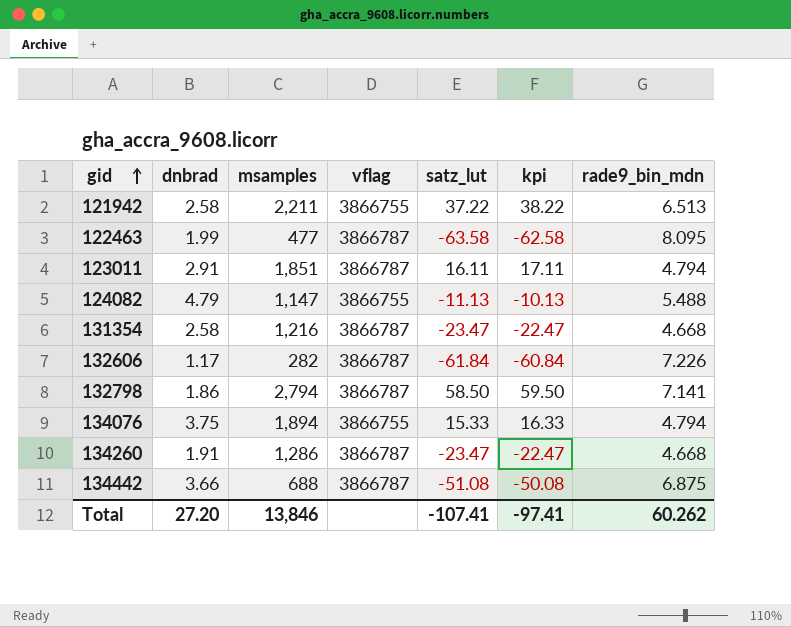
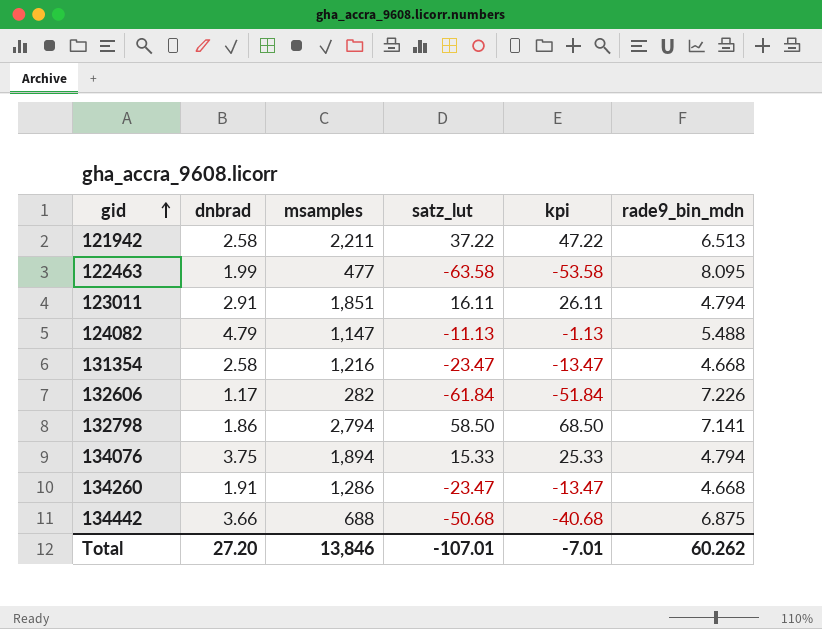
column vflag | position: 4 -> none
column kpi | formula: [satz_lut] + 1 -> [satz_lut] + 10
134442 | satz_lut: -51.08 -> -50.68
Total | satz_lut: -107.41 -> -107.01
Total | kpi: -97.41 -> -7.01

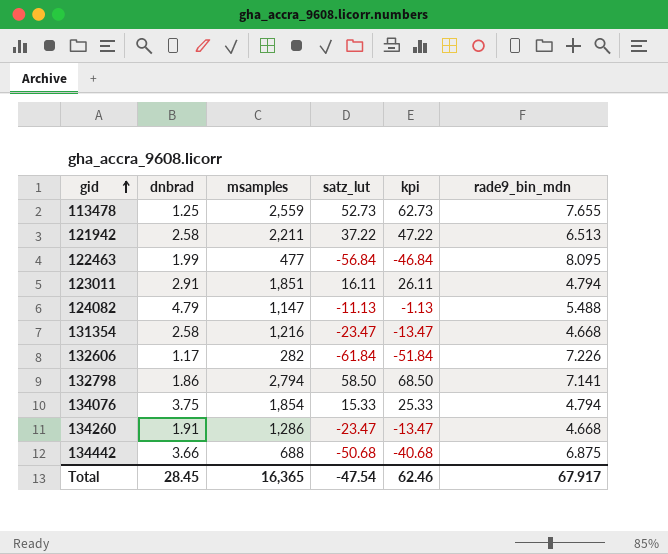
row 113478: none -> 1.25 | 2,559 | 52.73 | 62.73 | 7.655
122463 | satz_lut: -63.58 -> -56.84
122463 | kpi: -53.58 -> -46.84
134076 | msamples: 1,894 -> 1,854
Total | dnbrad: 27.20 -> 28.45
Total | msamples: 13,846 -> 16,365
Total | satz_lut: -107.01 -> -47.54
Total | kpi: -7.01 -> 62.46
Total | rade9_bin_mdn: 60.262 -> 67.917

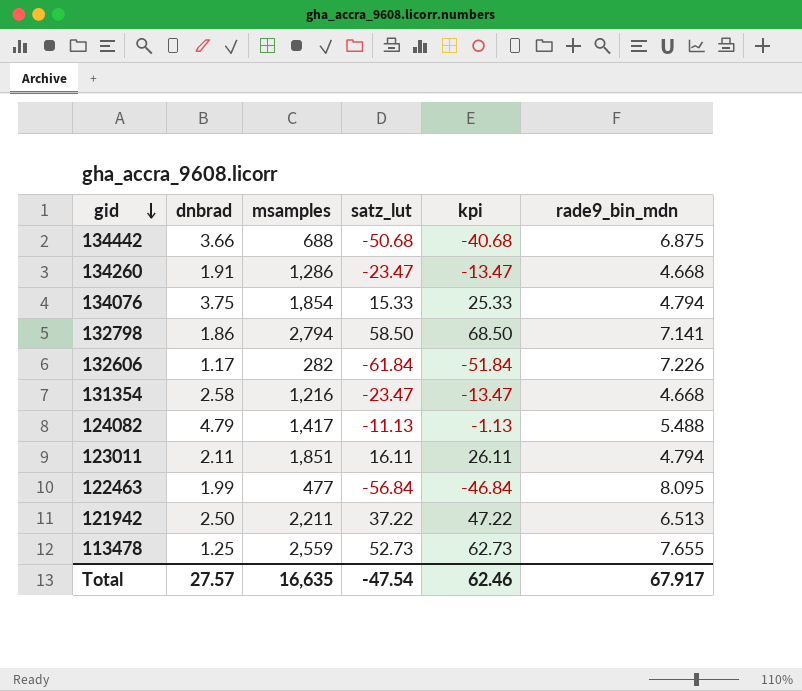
row order: gid ascending -> gid descending
124082 | msamples: 1,147 -> 1,417
123011 | dnbrad: 2.91 -> 2.11
121942 | dnbrad: 2.58 -> 2.50
Total | dnbrad: 28.45 -> 27.57
Total | msamples: 16,365 -> 16,635

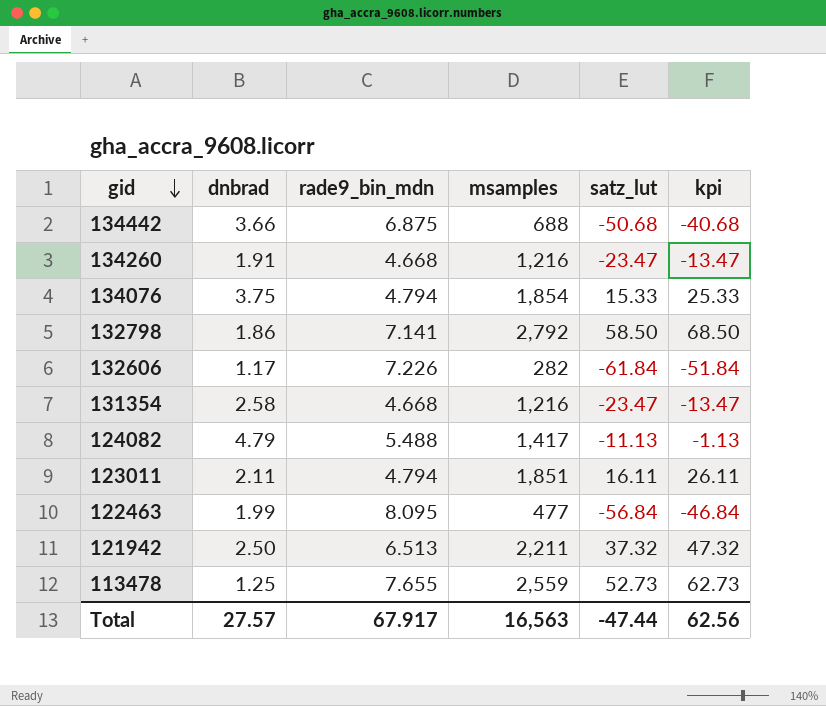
column rade9_bin_mdn | position: 6 -> 3
134260 | msamples: 1,286 -> 1,216
132798 | msamples: 2,794 -> 2,792
121942 | satz_lut: 37.22 -> 37.32
121942 | kpi: 47.22 -> 47.32
Total | msamples: 16,635 -> 16,563
Total | satz_lut: -47.54 -> -47.44
Total | kpi: 62.46 -> 62.56

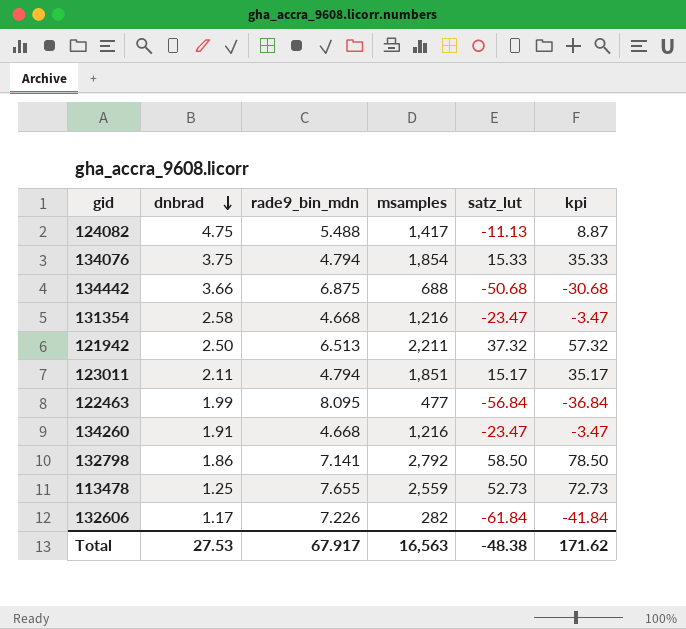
row order: gid descending -> dnbrad descending
column kpi | formula: [satz_lut] + 10 -> [satz_lut] + 20
124082 | dnbrad: 4.79 -> 4.75
123011 | satz_lut: 16.11 -> 15.17
Total | dnbrad: 27.57 -> 27.53
Total | satz_lut: -47.44 -> -48.38
Total | kpi: 62.56 -> 171.62

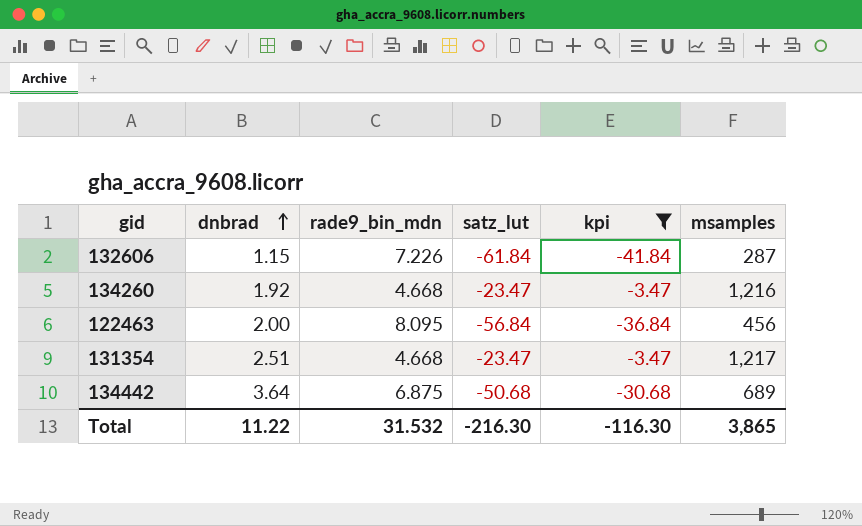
filter: none -> kpi <= -3.47
row order: dnbrad descending -> dnbrad ascending
column msamples | position: 4 -> 6
132606 | dnbrad: 1.17 -> 1.15
132606 | msamples: 282 -> 287
134260 | dnbrad: 1.91 -> 1.92
122463 | dnbrad: 1.99 -> 2.00
122463 | msamples: 477 -> 456
131354 | dnbrad: 2.58 -> 2.51
131354 | msamples: 1,216 -> 1,217
134442 | dnbrad: 3.66 -> 3.64
134442 | msamples: 688 -> 689
Total | dnbrad: 27.53 -> 11.22
Total | rade9_bin_mdn: 67.917 -> 31.532
Total | satz_lut: -48.38 -> -216.30
Total | kpi: 171.62 -> -116.30
Total | msamples: 16,563 -> 3,865

